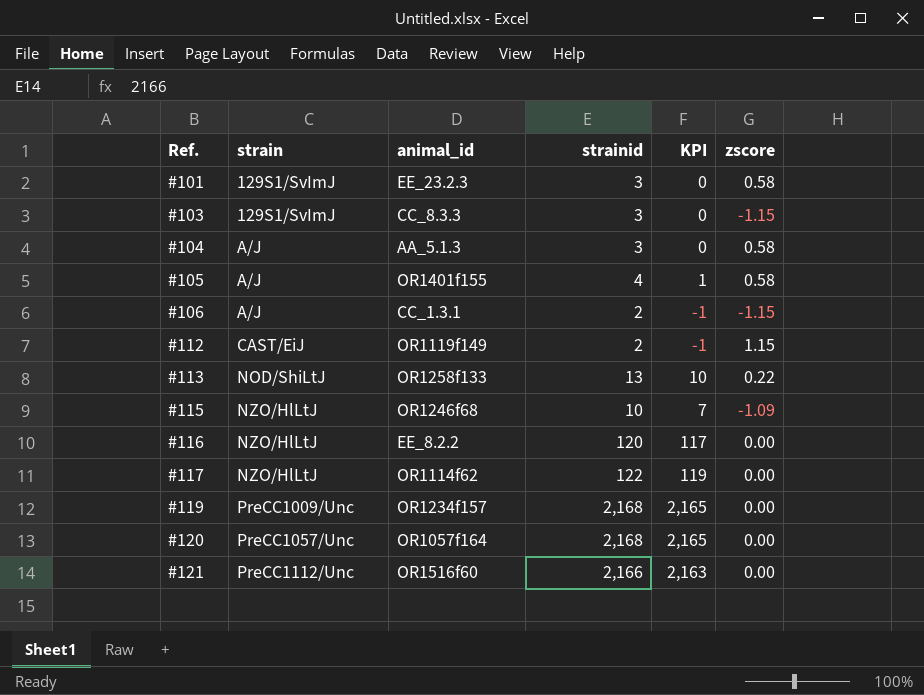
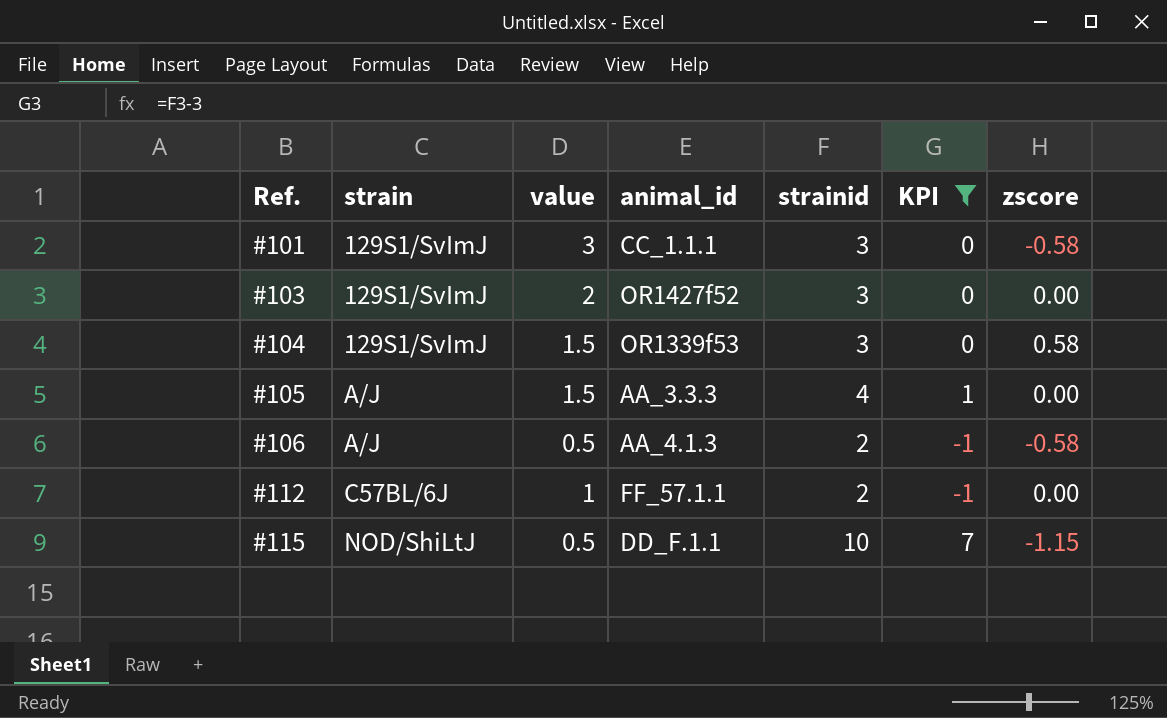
filter: none -> KPI <= 7
column value | position: none -> 3
#101 | animal_id: EE_23.2.3 -> CC_1.1.1
#101 | zscore: 0.58 -> -0.58
#103 | animal_id: CC_8.3.3 -> OR1427f52
#103 | zscore: -1.15 -> 0.00
#104 | strain: A/J -> 129S1/SvImJ
#104 | animal_id: AA_5.1.3 -> OR1339f53
#105 | animal_id: OR1401f155 -> AA_3.3.3
#105 | zscore: 0.58 -> 0.00
#106 | animal_id: CC_1.3.1 -> AA_4.1.3
#106 | zscore: -1.15 -> -0.58
#112 | strain: CAST/EiJ -> C57BL/6J
#112 | animal_id: OR1119f149 -> FF_57.1.1
#112 | zscore: 1.15 -> 0.00
#115 | strain: NZO/HlLtJ -> NOD/ShiLtJ
#115 | animal_id: OR1246f68 -> DD_F.1.1
#115 | zscore: -1.09 -> -1.15

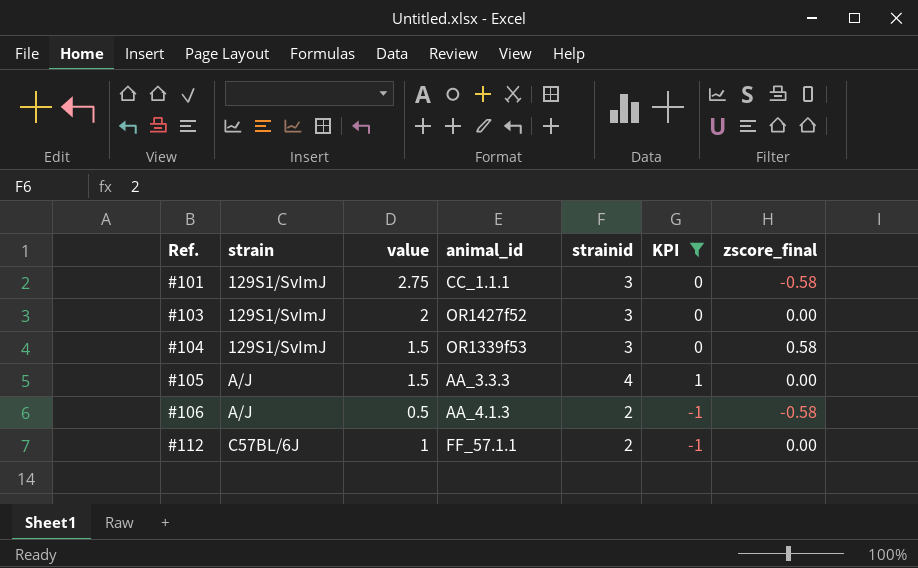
column name: zscore -> zscore_final
row #115: NOD/ShiLtJ | 0.5 | DD_F.1.1 | 10 | 7 | -1.15 -> none
#101 | value: 3 -> 2.75

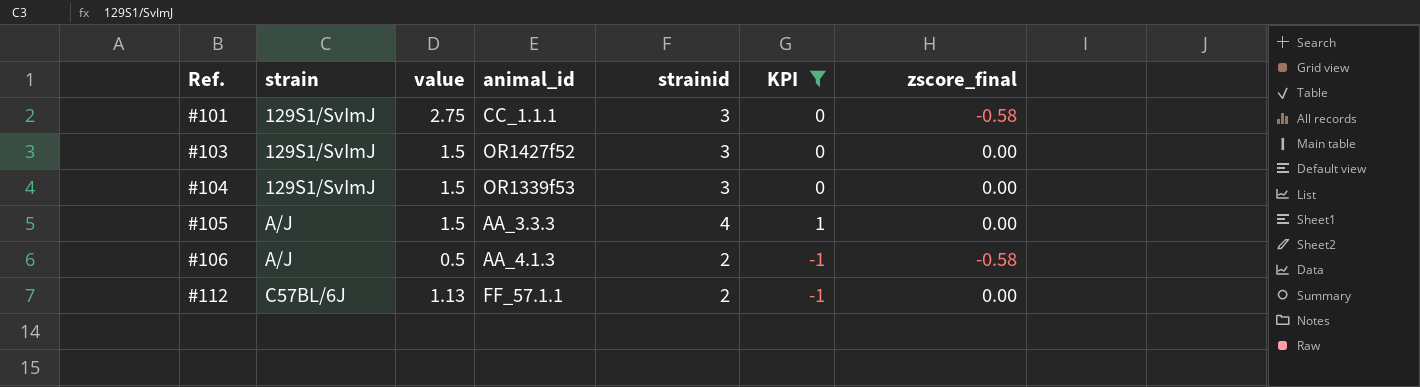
#103 | value: 2 -> 1.5
#104 | zscore_final: 0.58 -> 0.00
#112 | value: 1 -> 1.13

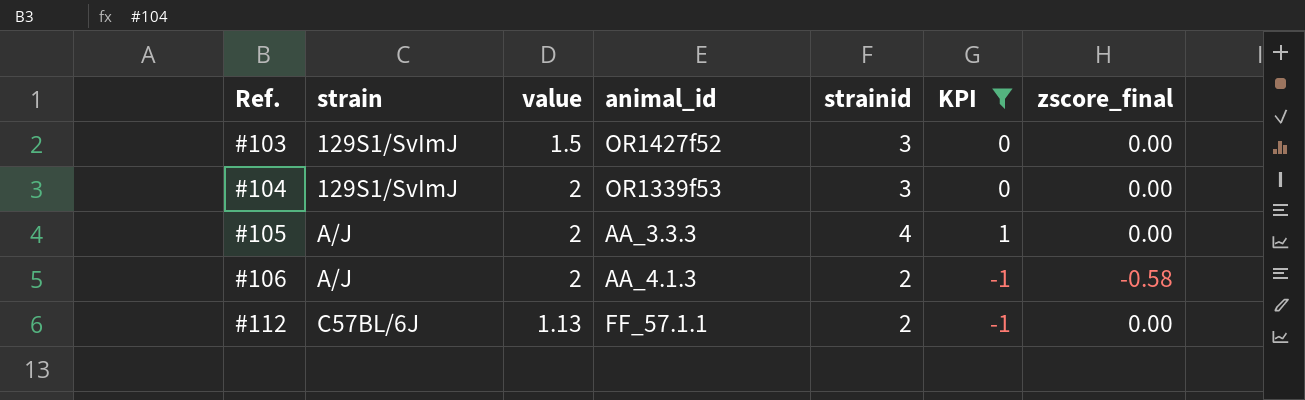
row #101: 129S1/SvImJ | 2.75 | CC_1.1.1 | 3 | 0 | -0.58 -> none
#104 | value: 1.5 -> 2
#105 | value: 1.5 -> 2
#106 | value: 0.5 -> 2

